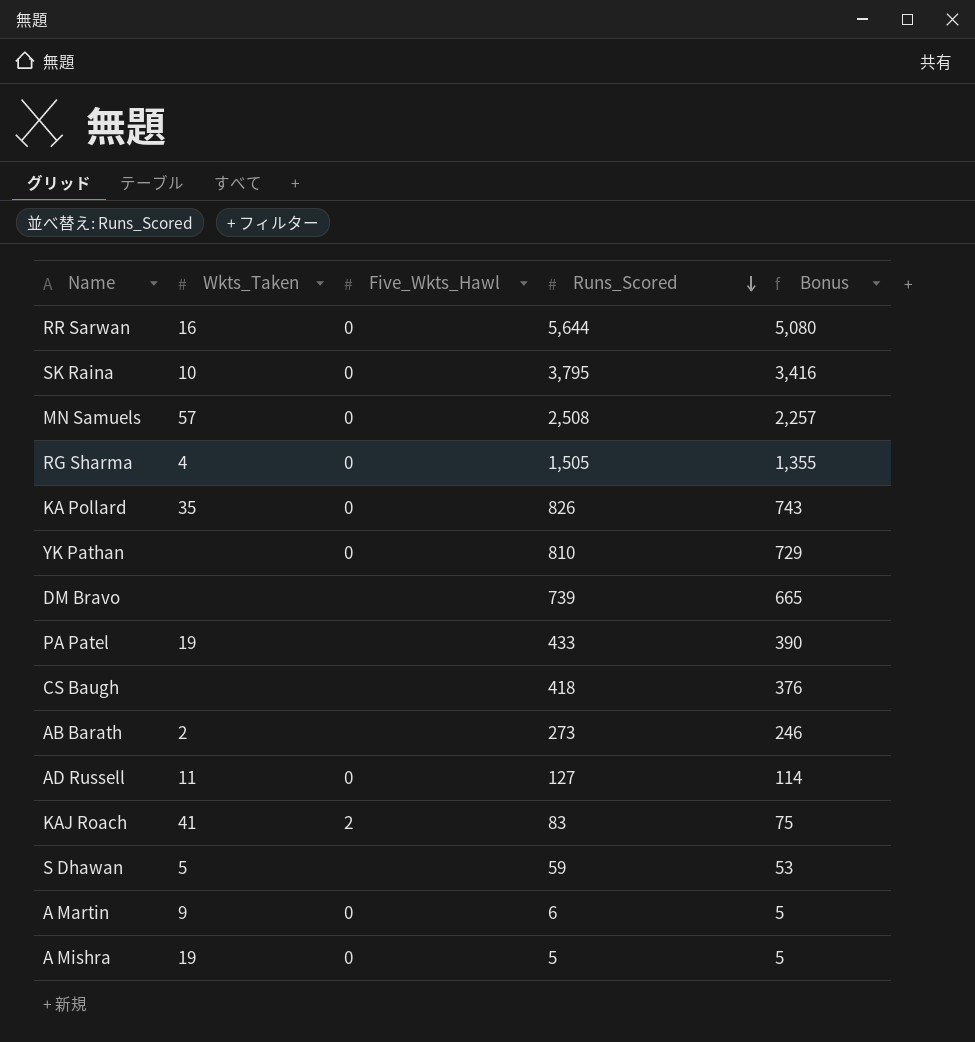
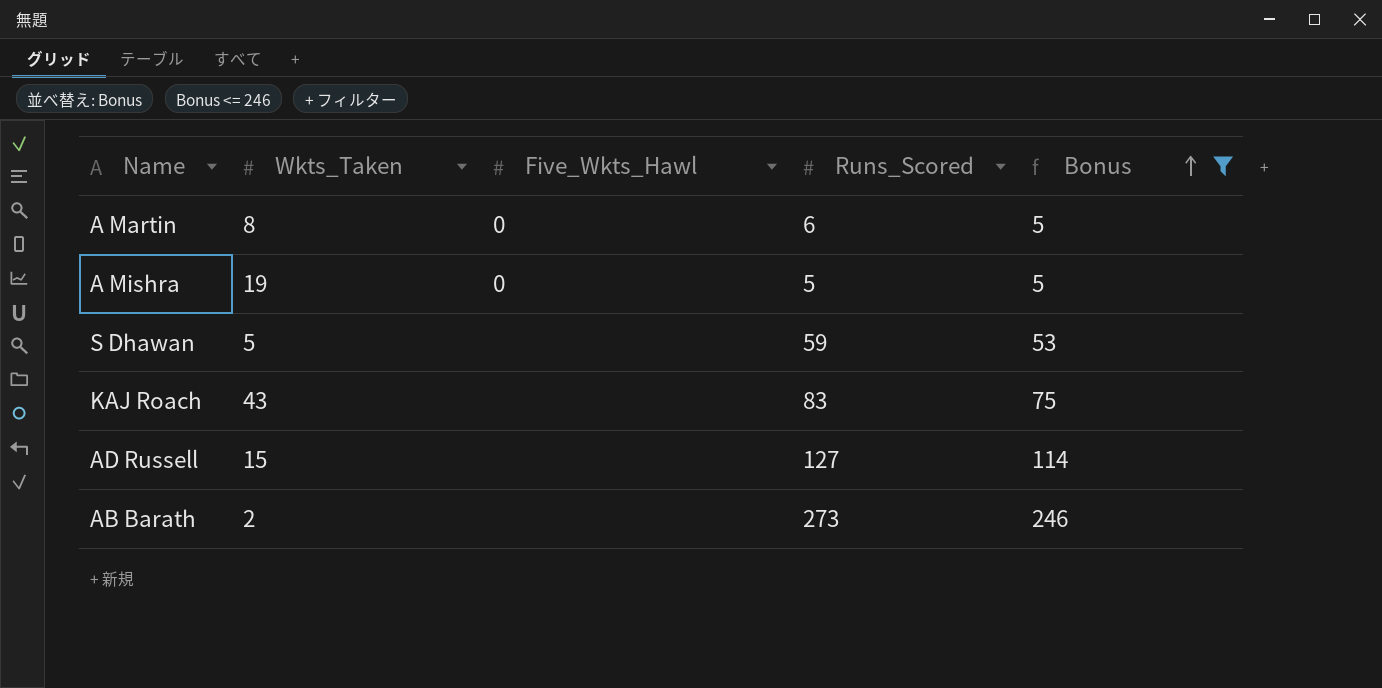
filter: none -> Bonus <= 246
row order: Runs_Scored descending -> Bonus ascending
A Martin | Wkts_Taken: 9 -> 8
KAJ Roach | Wkts_Taken: 41 -> 43
KAJ Roach | Five_Wkts_Hawl: 2 -> none
AD Russell | Wkts_Taken: 11 -> 15
AD Russell | Five_Wkts_Hawl: 0 -> none

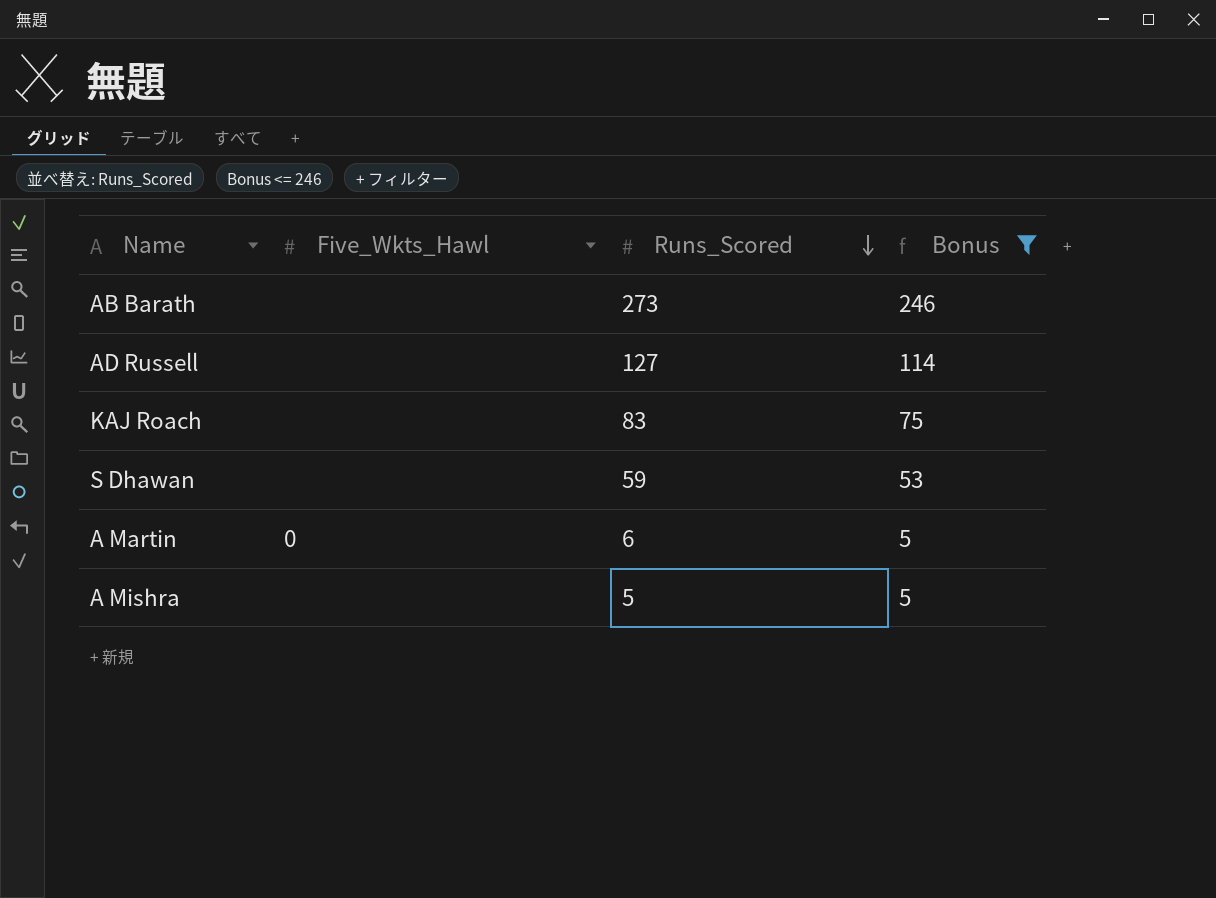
row order: Bonus ascending -> Runs_Scored descending
column Wkts_Taken | position: 2 -> none
A Mishra | Five_Wkts_Hawl: 0 -> none

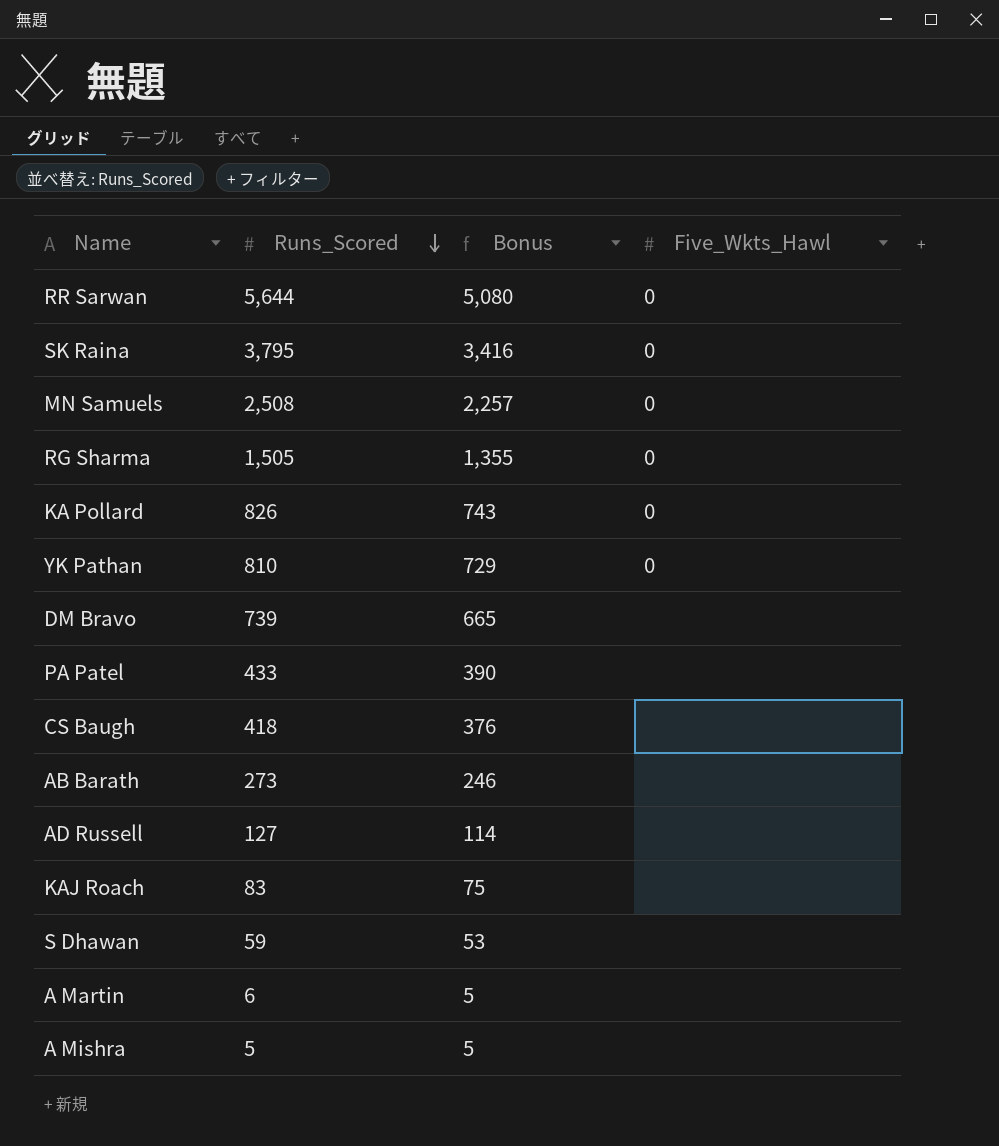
filter: Bonus <= 246 -> none
column Five_Wkts_Hawl | position: 2 -> 4
A Martin | Five_Wkts_Hawl: 0 -> none

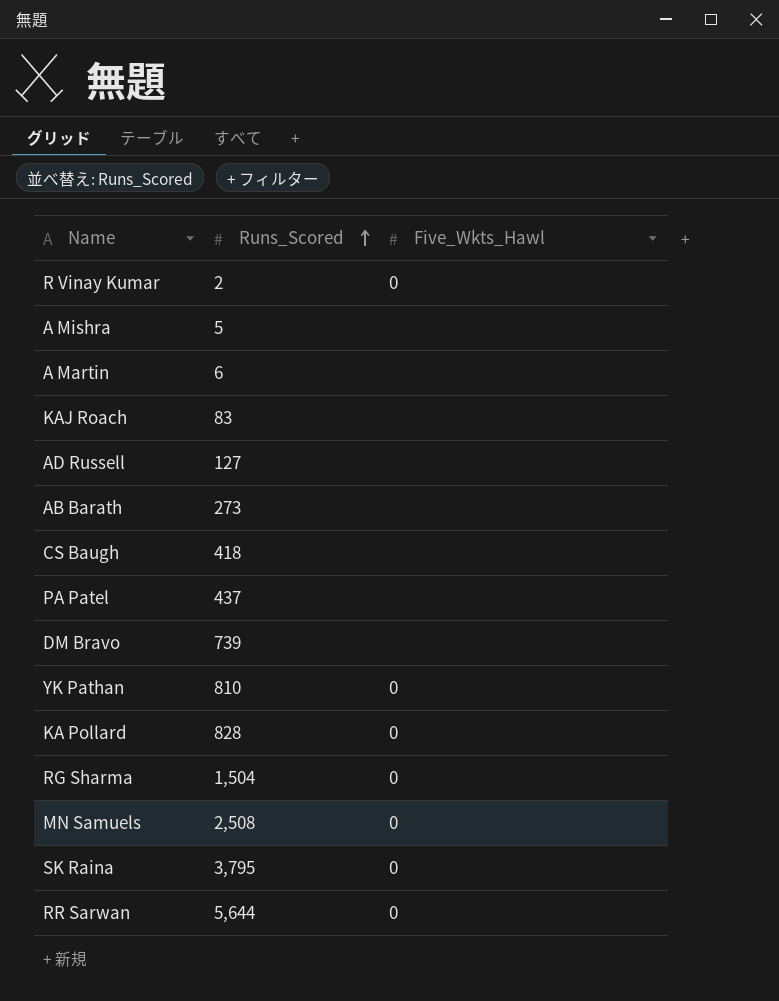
row order: Runs_Scored descending -> Runs_Scored ascending
column Bonus | formula: [Runs_Scored] * 0.9 -> none
row S Dhawan: 59 | 53 | none -> none
row R Vinay Kumar: none -> 2 | 0
PA Patel | Runs_Scored: 433 -> 437
KA Pollard | Runs_Scored: 826 -> 828
RG Sharma | Runs_Scored: 1,505 -> 1,504

